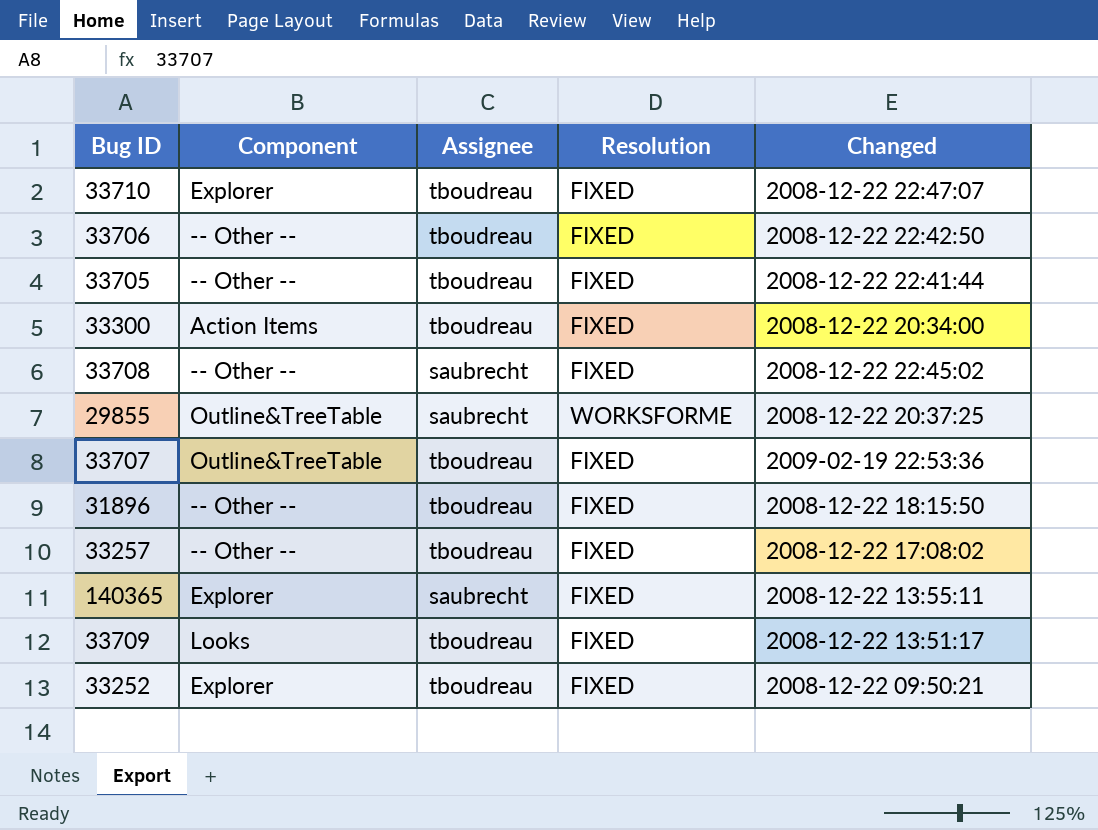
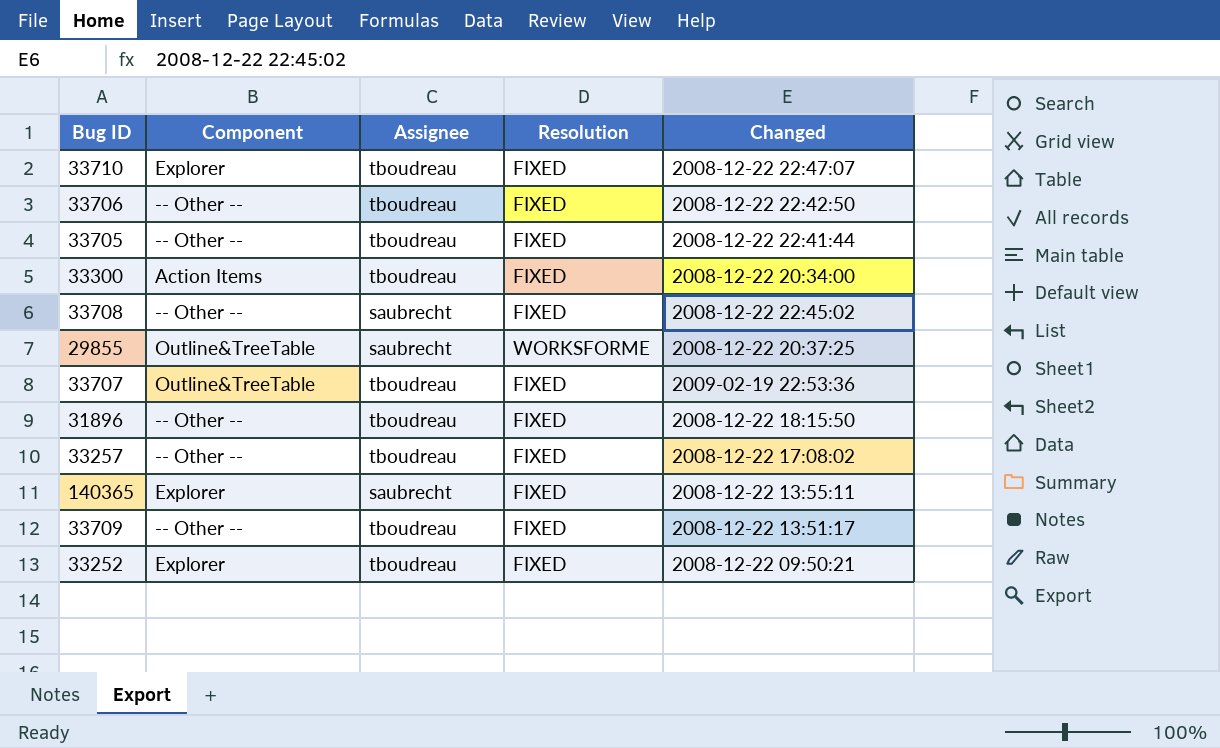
33709 | Component: Looks -> -- Other --

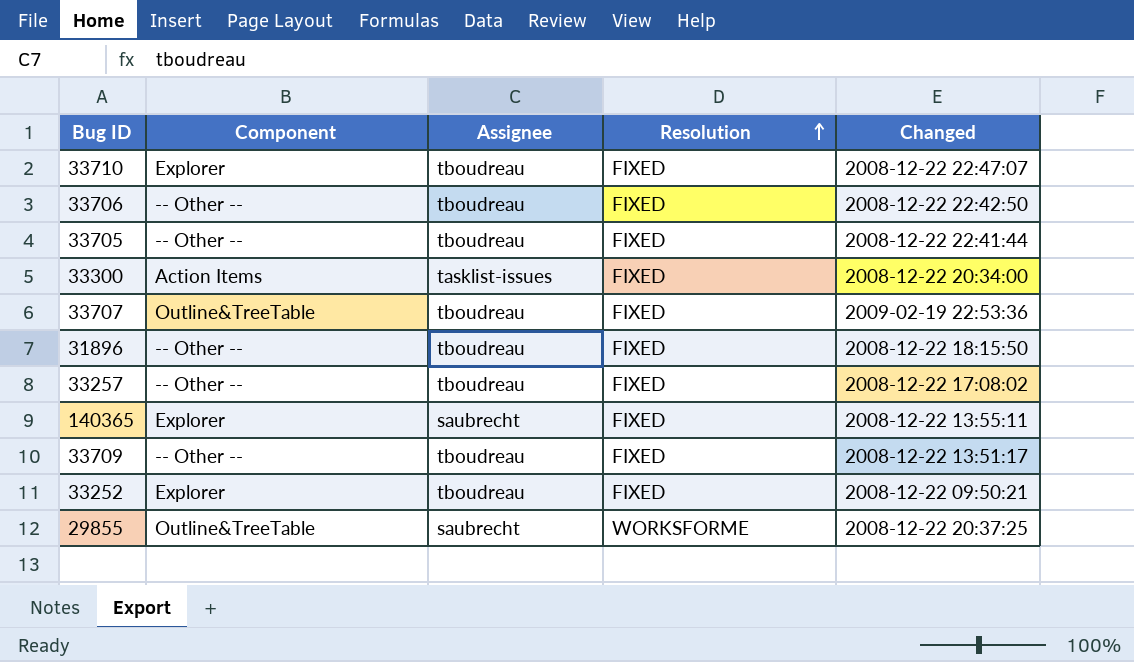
row order: none -> Resolution ascending
row 33708: -- Other -- | saubrecht | FIXED | 2008-12-22 22:45:02 -> none
33300 | Assignee: tboudreau -> tasklist-issues

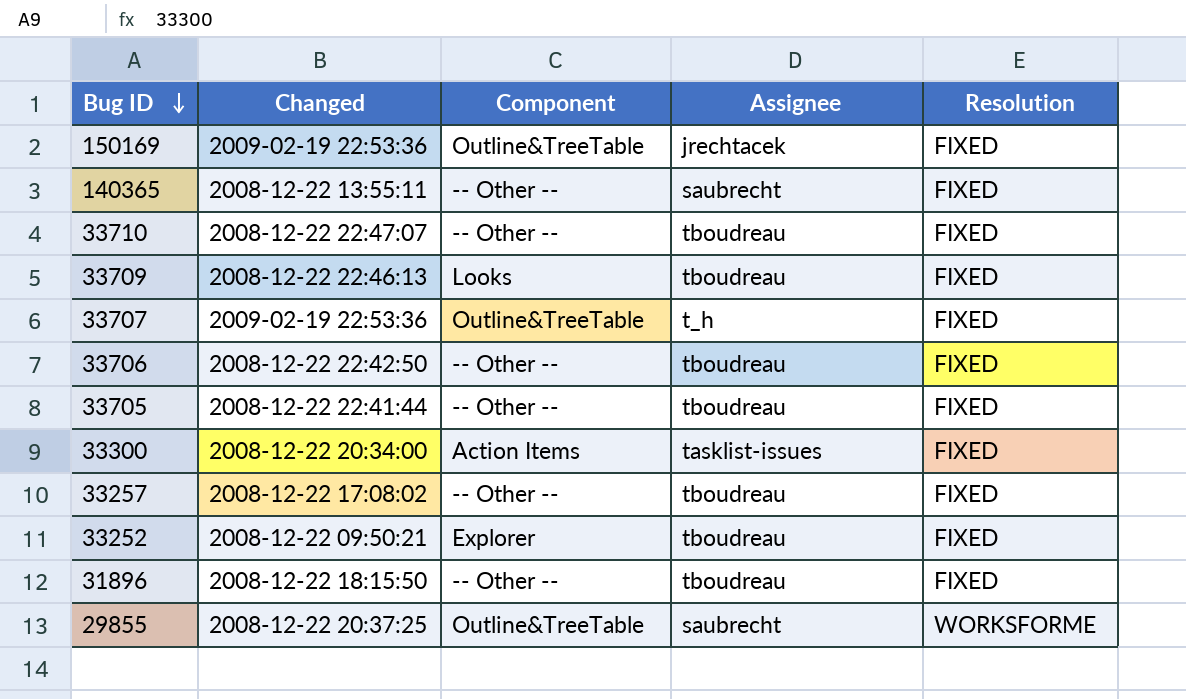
row order: Resolution ascending -> Bug ID descending
column Changed | position: 5 -> 2
row 150169: none -> 2009-02-19 22:53:36 | Outline&TreeTable | jrechtacek | FIXED
140365 | Component: Explorer -> -- Other --
33710 | Component: Explorer -> -- Other --
33709 | Changed: 2008-12-22 13:51:17 -> 2008-12-22 22:46:13
33709 | Component: -- Other -- -> Looks
33707 | Assignee: tboudreau -> t_h

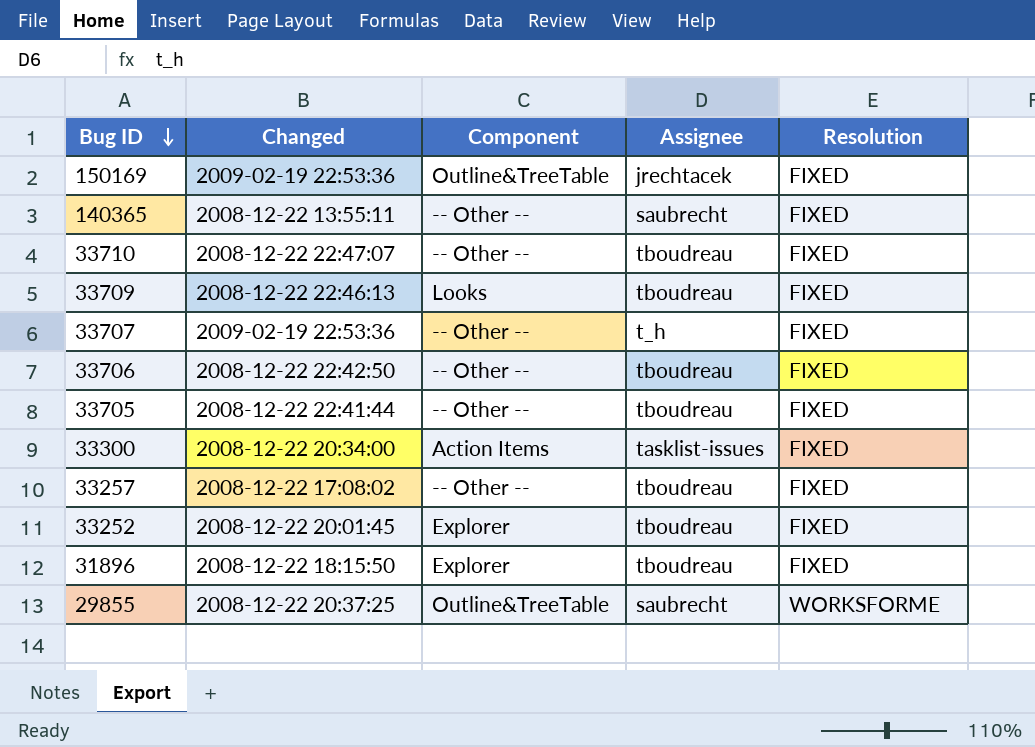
33707 | Component: Outline&TreeTable -> -- Other --
33252 | Changed: 2008-12-22 09:50:21 -> 2008-12-22 20:01:45
31896 | Component: -- Other -- -> Explorer

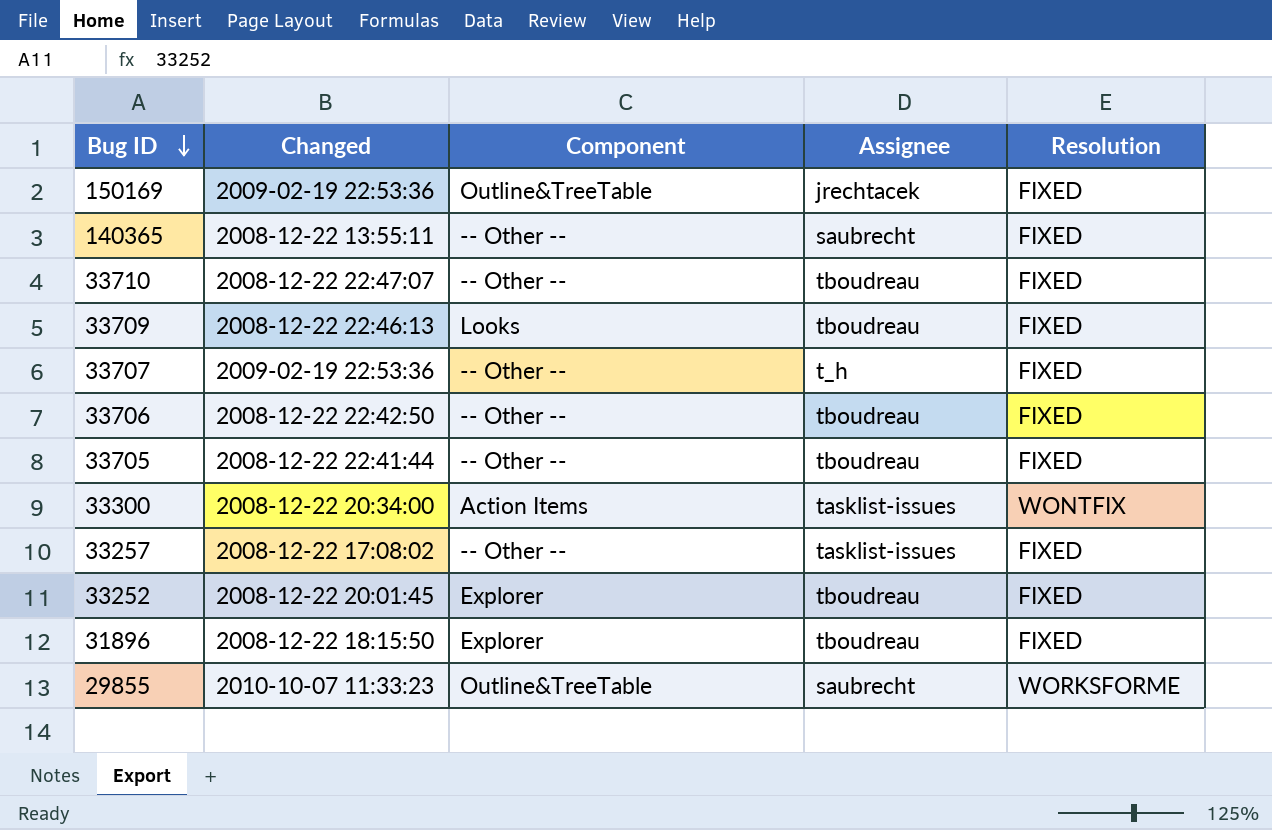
33300 | Resolution: FIXED -> WONTFIX
33257 | Assignee: tboudreau -> tasklist-issues
29855 | Changed: 2008-12-22 20:37:25 -> 2010-10-07 11:33:23

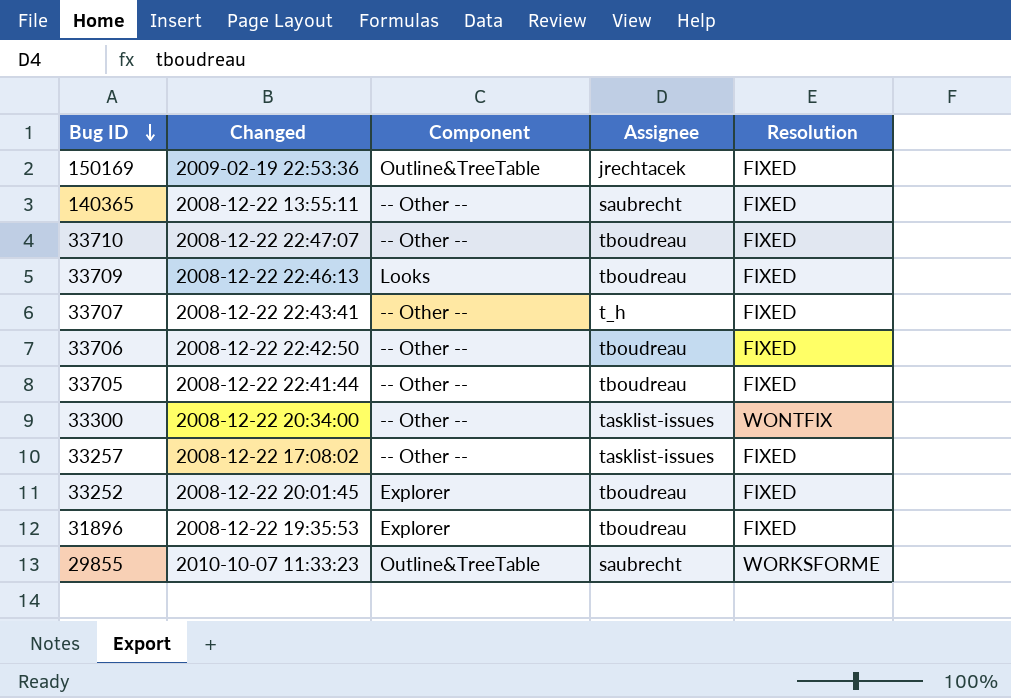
33707 | Changed: 2009-02-19 22:53:36 -> 2008-12-22 22:43:41
33300 | Component: Action Items -> -- Other --
31896 | Changed: 2008-12-22 18:15:50 -> 2008-12-22 19:35:53

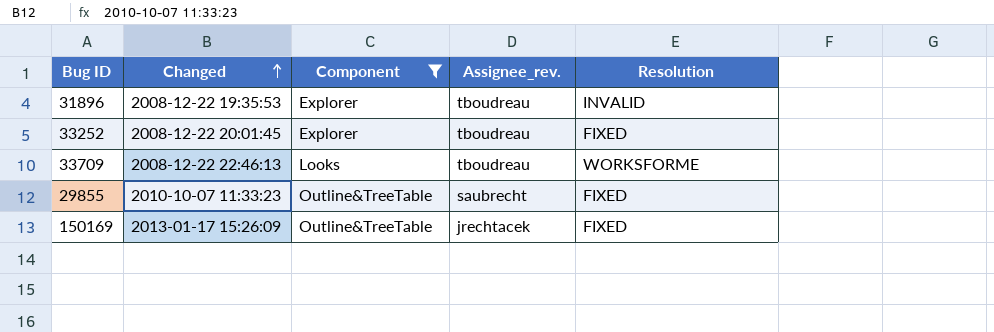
filter: none -> Component != -- Other --
row order: Bug ID descending -> Changed ascending
column name: Assignee -> Assignee_rev.
31896 | Resolution: FIXED -> INVALID
33709 | Resolution: FIXED -> WORKSFORME
29855 | Resolution: WORKSFORME -> FIXED
150169 | Changed: 2009-02-19 22:53:36 -> 2013-01-17 15:26:09

